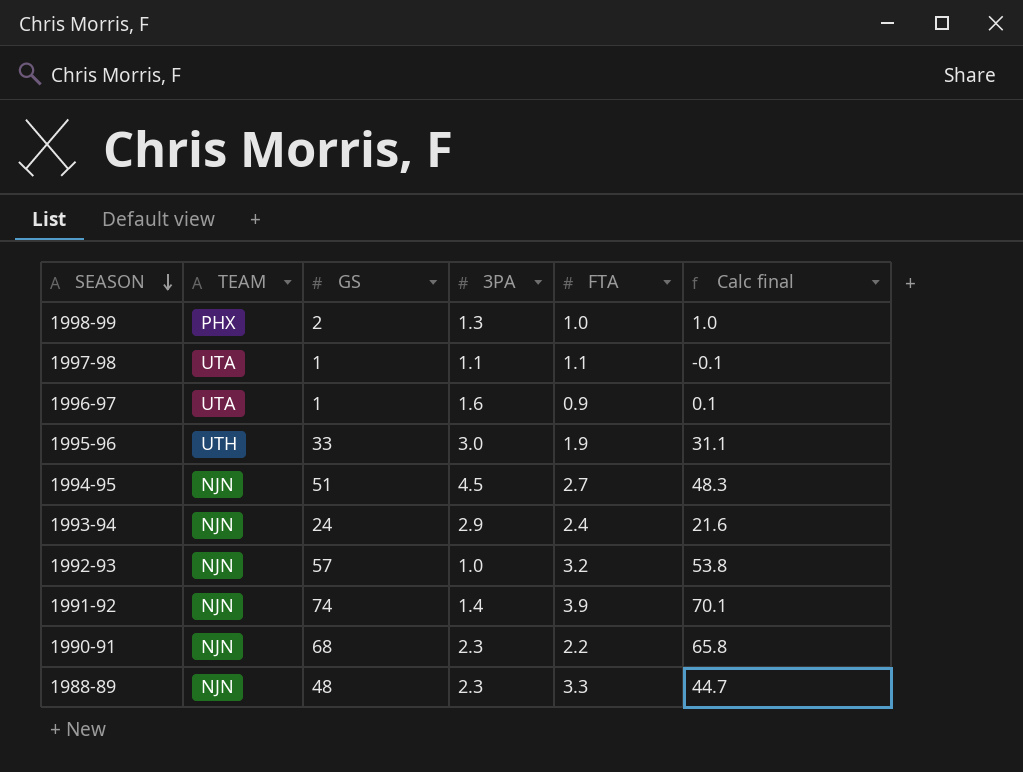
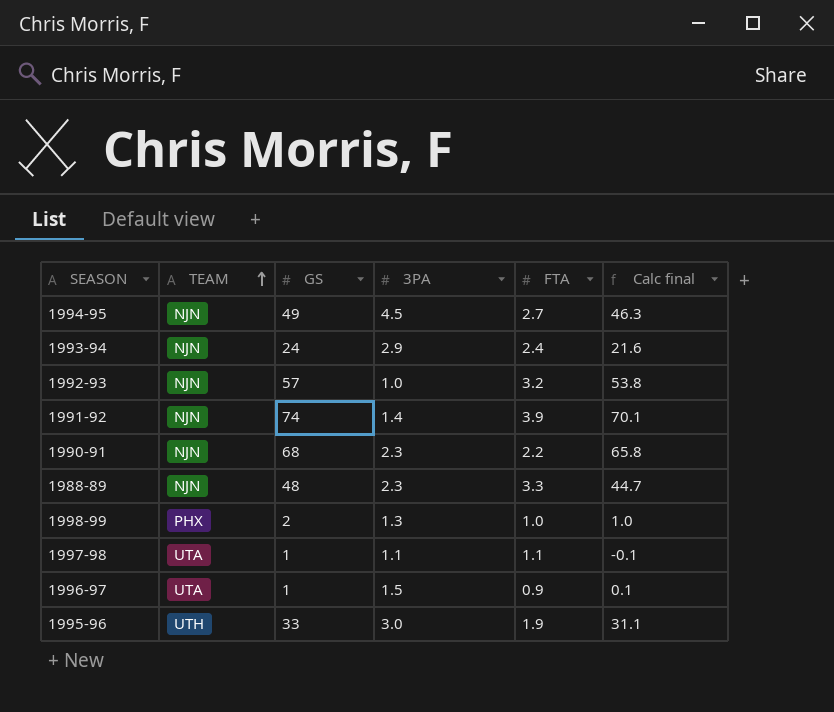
row order: SEASON descending -> TEAM ascending
1994-95 | GS: 51 -> 49
1994-95 | Calc final: 48.3 -> 46.3
1996-97 | 3PA: 1.6 -> 1.5

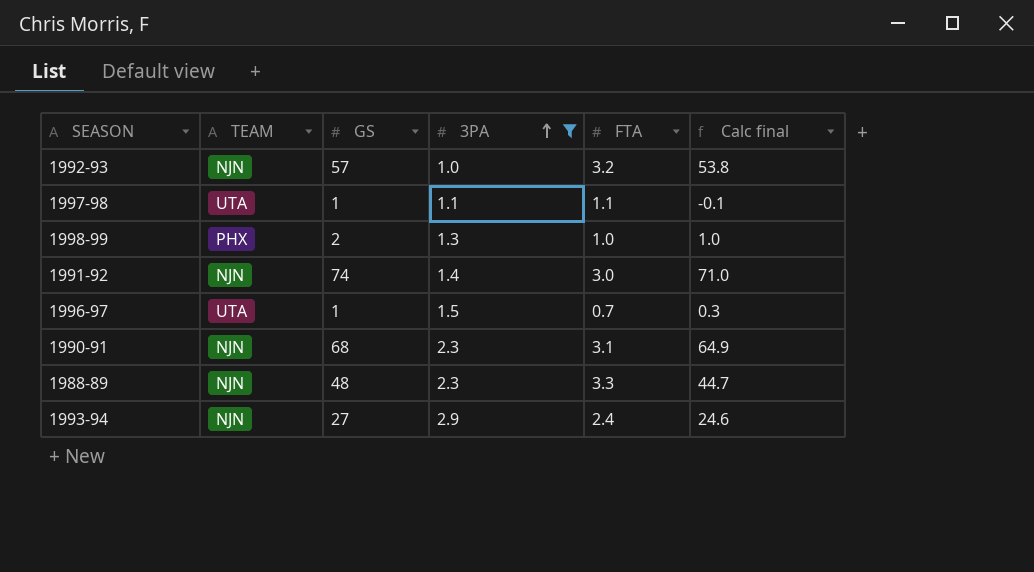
filter: none -> 3PA <= 2.9
row order: TEAM ascending -> 3PA ascending
1991-92 | FTA: 3.9 -> 3.0
1991-92 | Calc final: 70.1 -> 71.0
1996-97 | FTA: 0.9 -> 0.7
1996-97 | Calc final: 0.1 -> 0.3
1990-91 | FTA: 2.2 -> 3.1
1990-91 | Calc final: 65.8 -> 64.9
1993-94 | GS: 24 -> 27
1993-94 | Calc final: 21.6 -> 24.6

